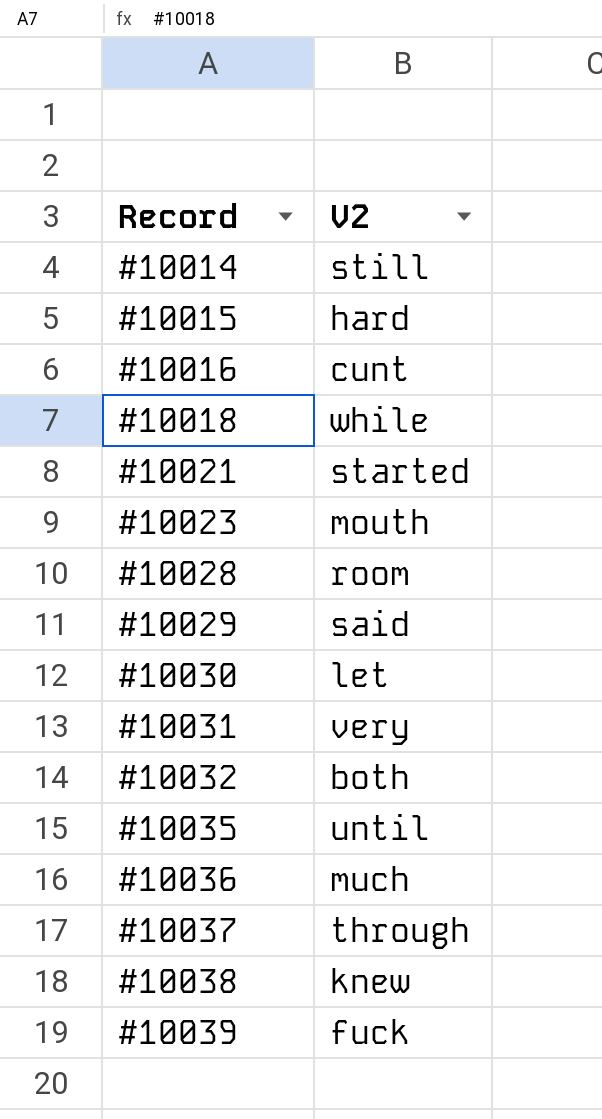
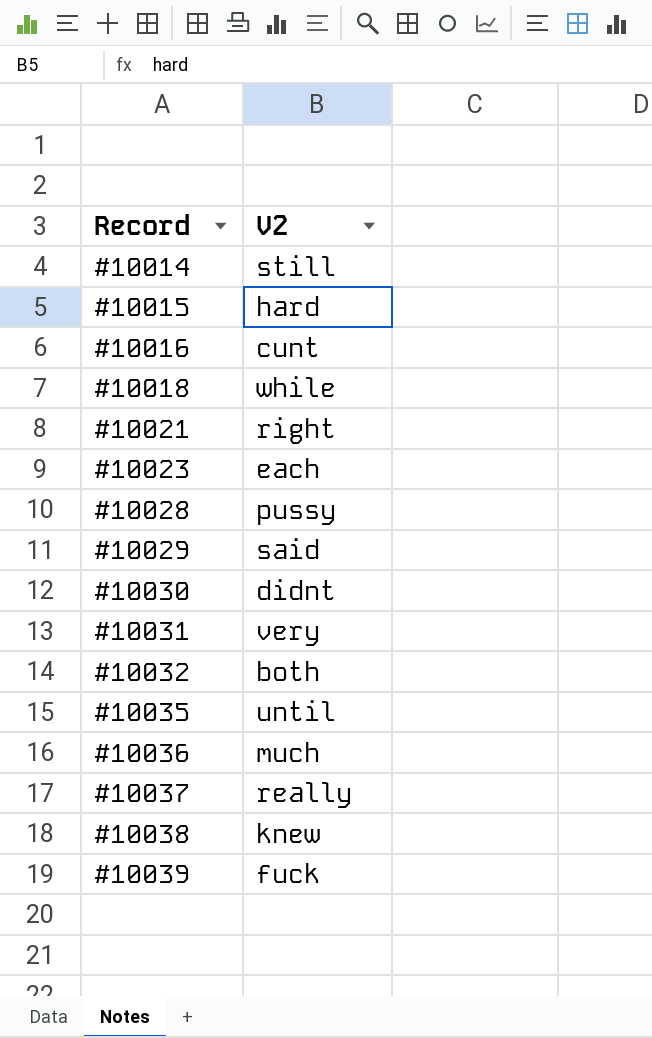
#10021 | V2: started -> right
#10023 | V2: mouth -> each
#10028 | V2: room -> pussy
#10030 | V2: let -> didnt
#10037 | V2: through -> really

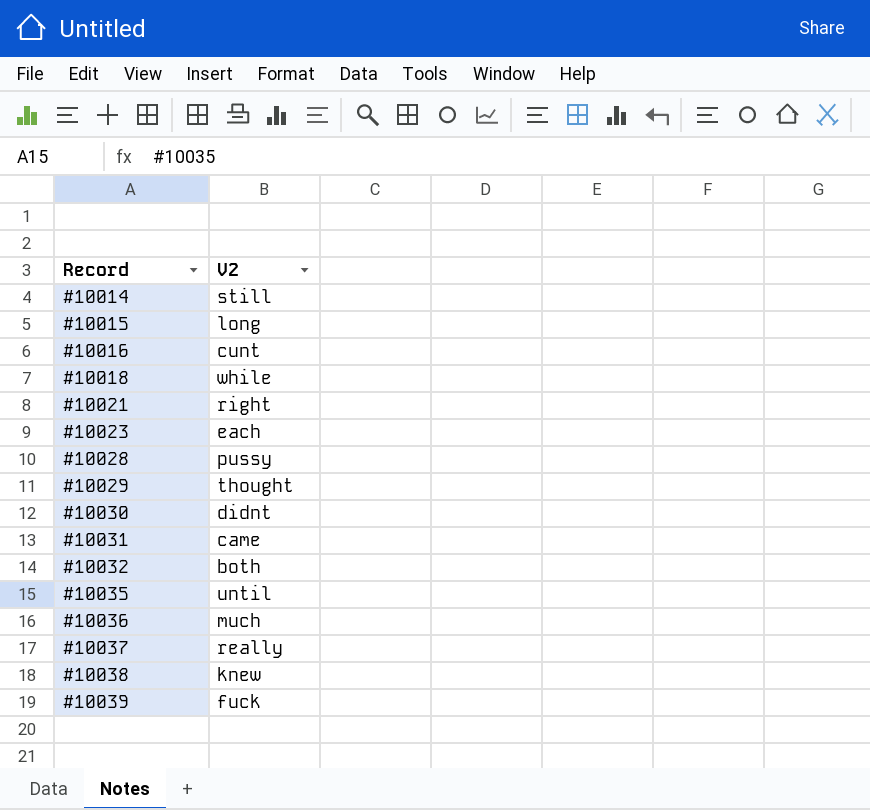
#10015 | V2: hard -> long
#10029 | V2: said -> thought
#10031 | V2: very -> came

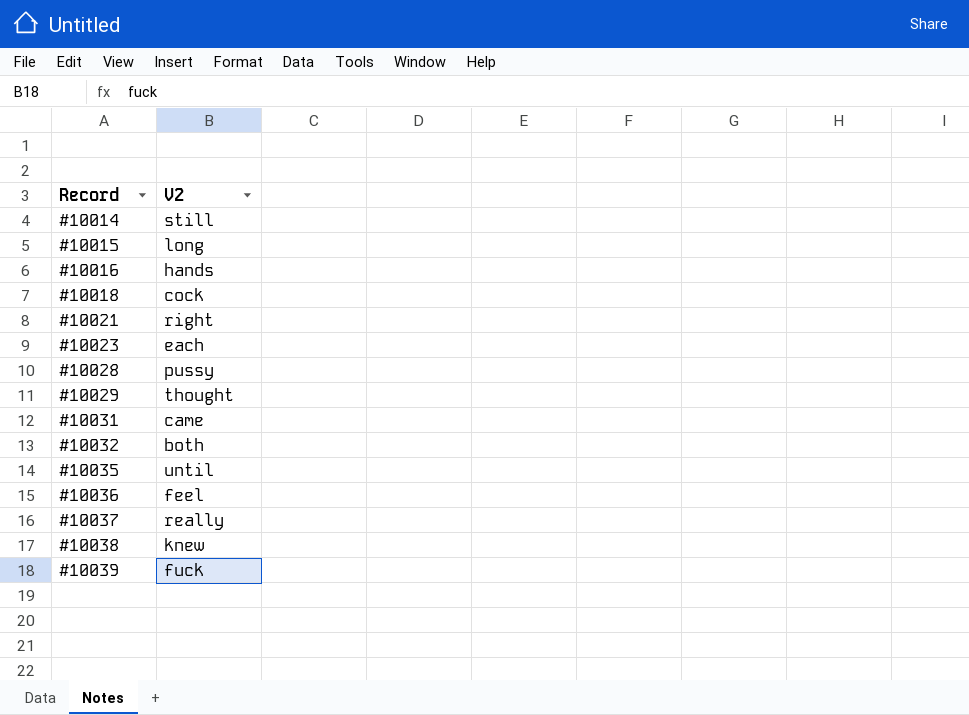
row #10030: didnt -> none
#10016 | V2: cunt -> hands
#10018 | V2: while -> cock
#10036 | V2: much -> feel

